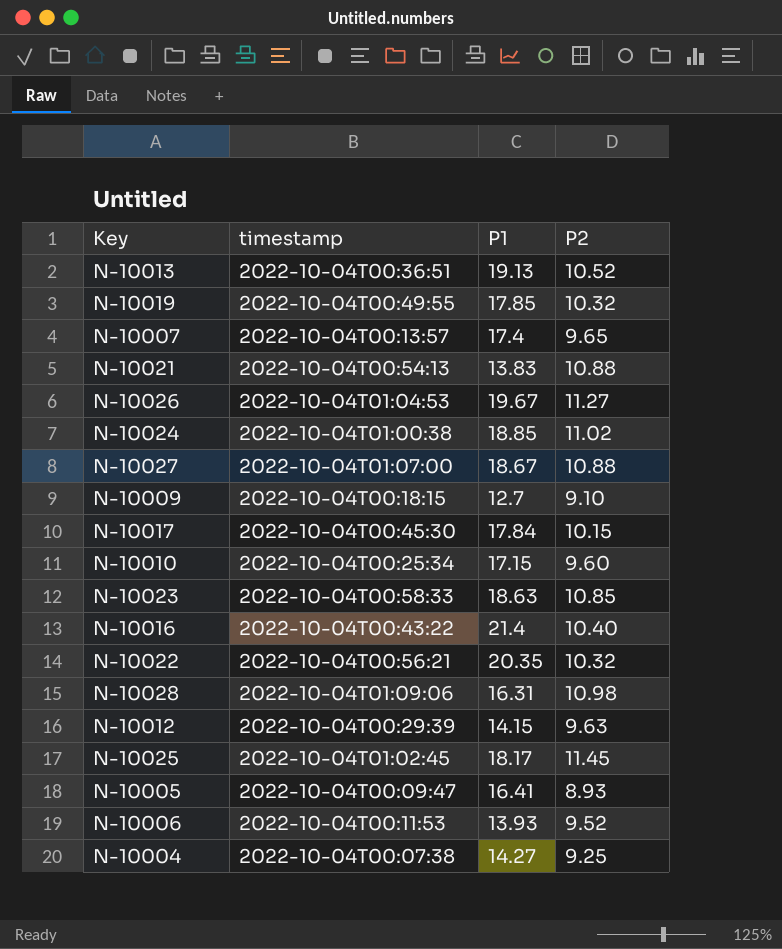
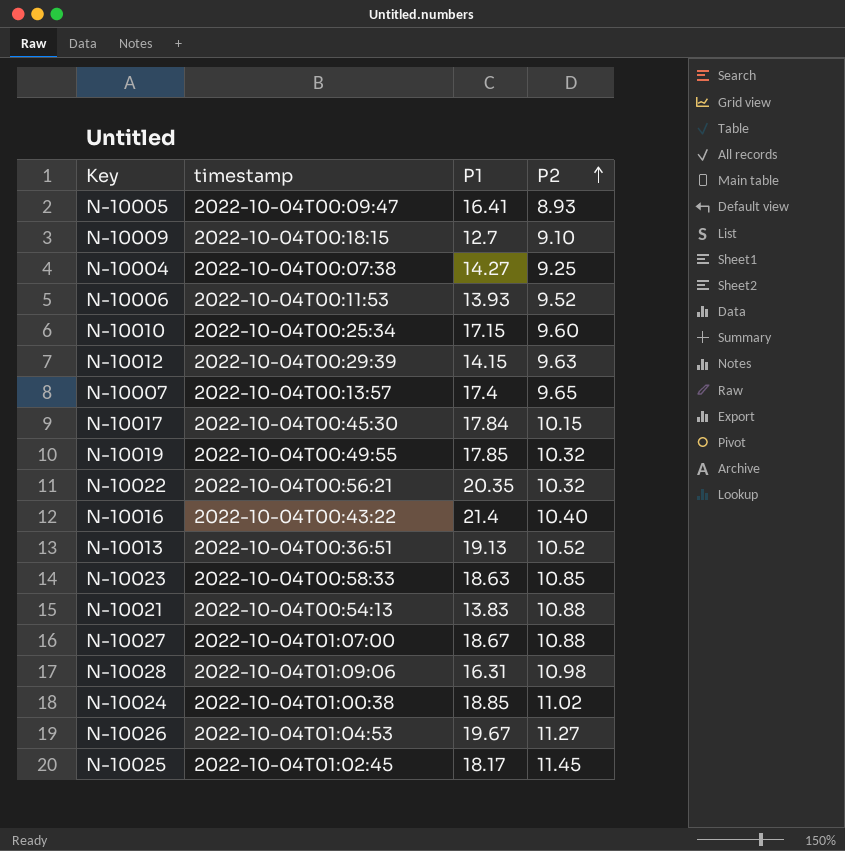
row order: none -> P2 ascending

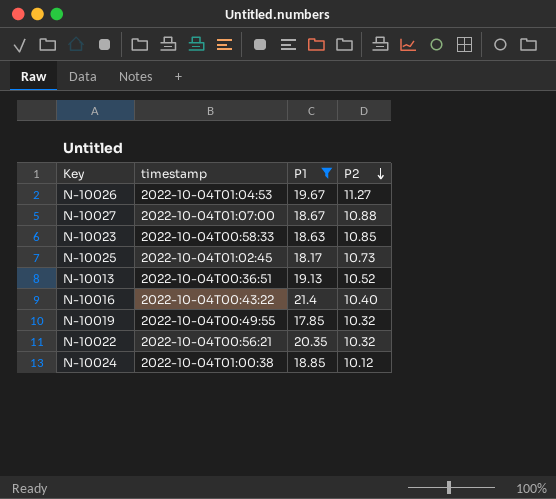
filter: none -> P1 >= 17.85
row order: P2 ascending -> P2 descending
N-10025 | P2: 11.45 -> 10.73
N-10024 | P2: 11.02 -> 10.12

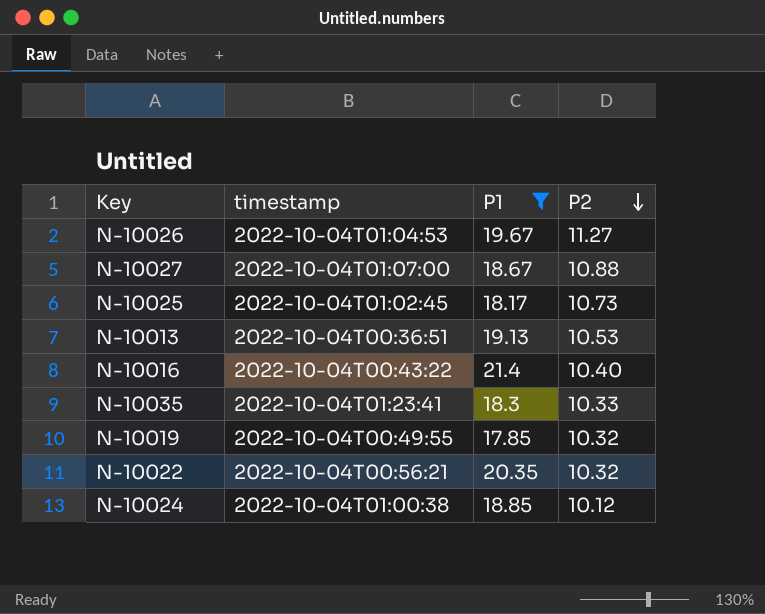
row N-10023: 2022-10-04T00:58:33 | 18.63 | 10.85 -> none
N-10013 | P2: 10.52 -> 10.53
row N-10035: none -> 2022-10-04T01:23:41 | 18.3 | 10.33

